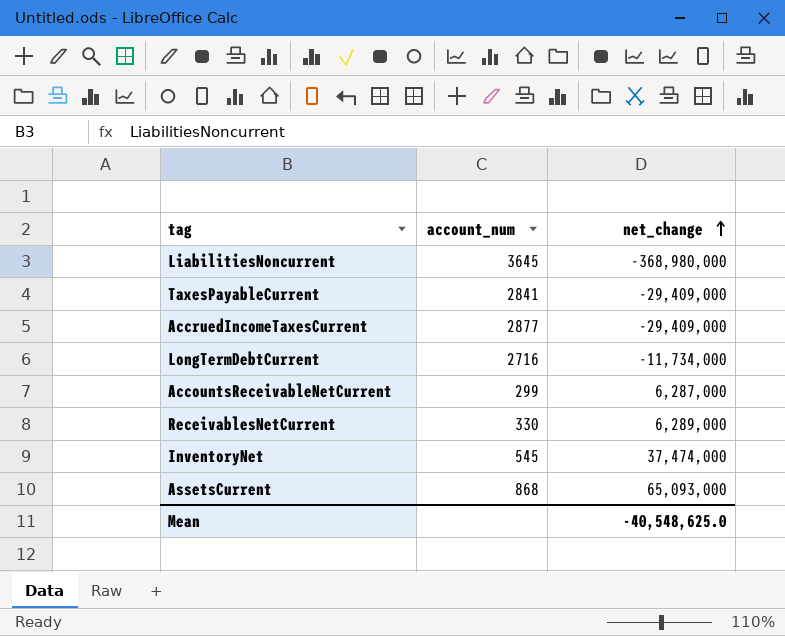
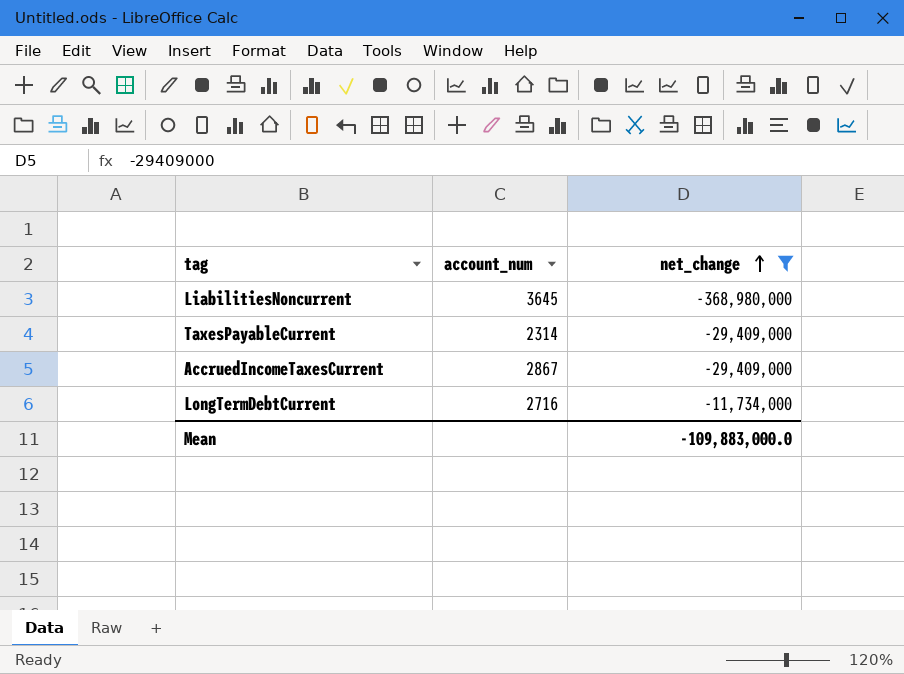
filter: none -> net_change <= -11,734,000
TaxesPayableCurrent | account_num: 2841 -> 2314
AccruedIncomeTaxesCurrent | account_num: 2877 -> 2867
Mean | net_change: -40,548,625.0 -> -109,883,000.0

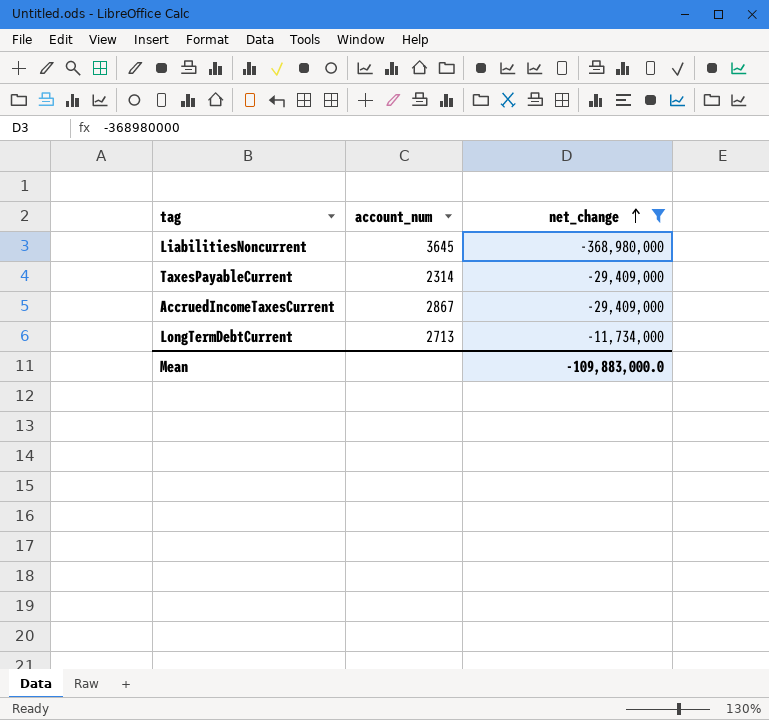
LongTermDebtCurrent | account_num: 2716 -> 2713

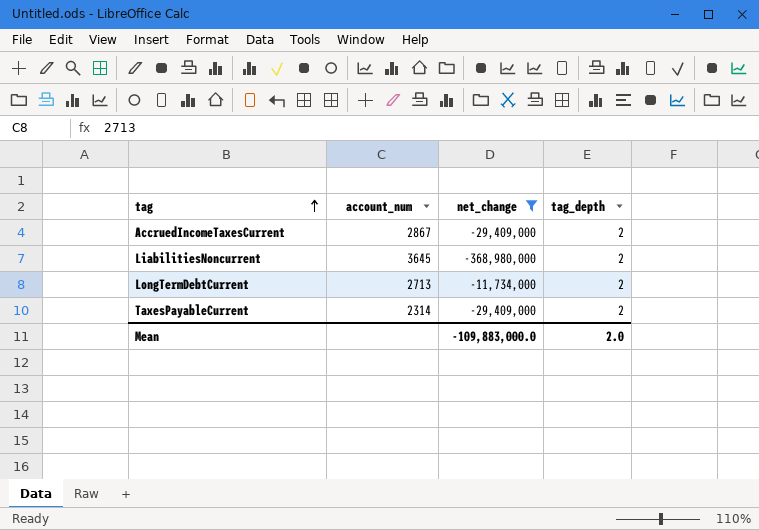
row order: net_change ascending -> tag ascending
column tag_depth | position: none -> 4

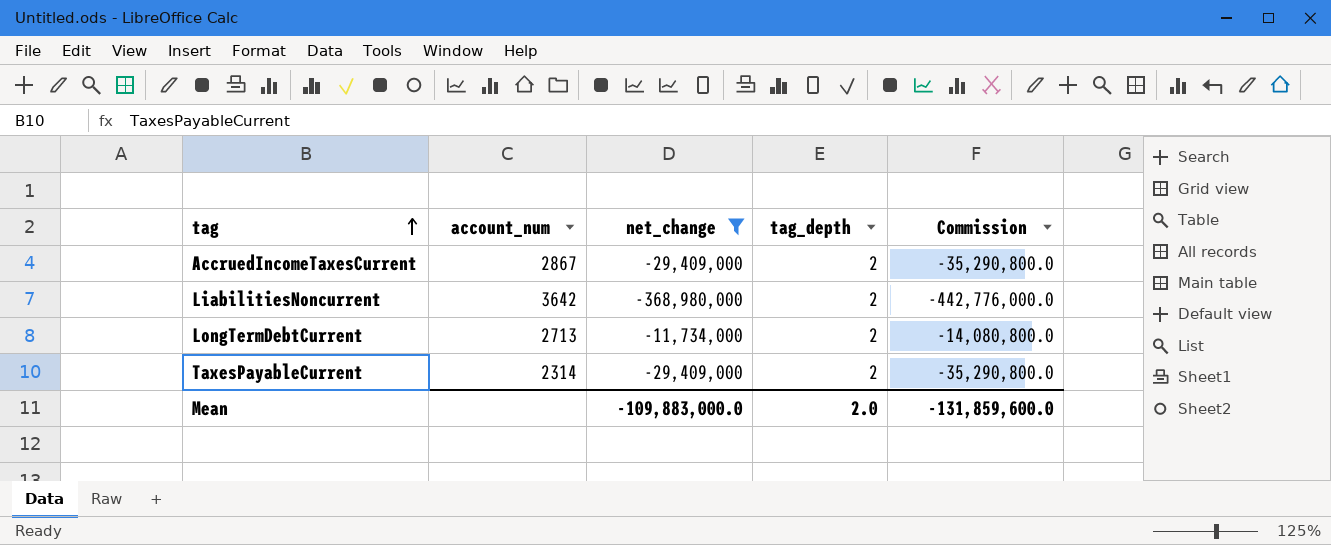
column Commission | formula: none -> [net_change] * 1.2
LiabilitiesNoncurrent | account_num: 3645 -> 3642

